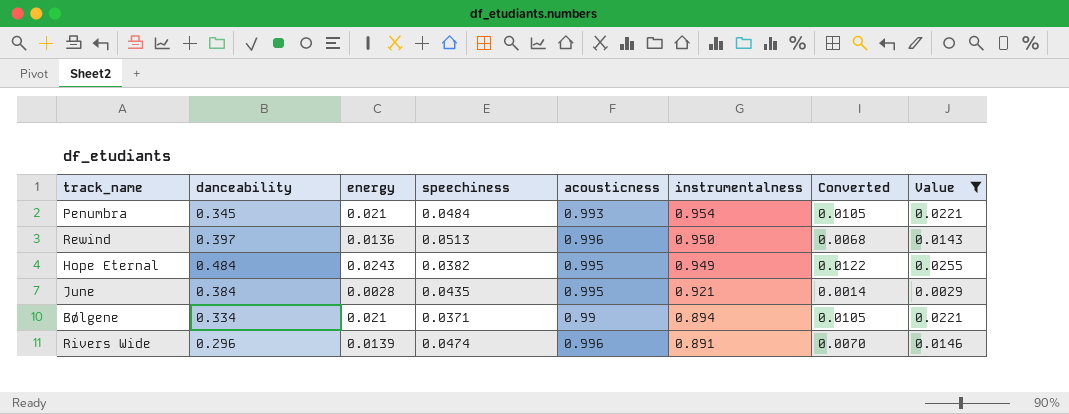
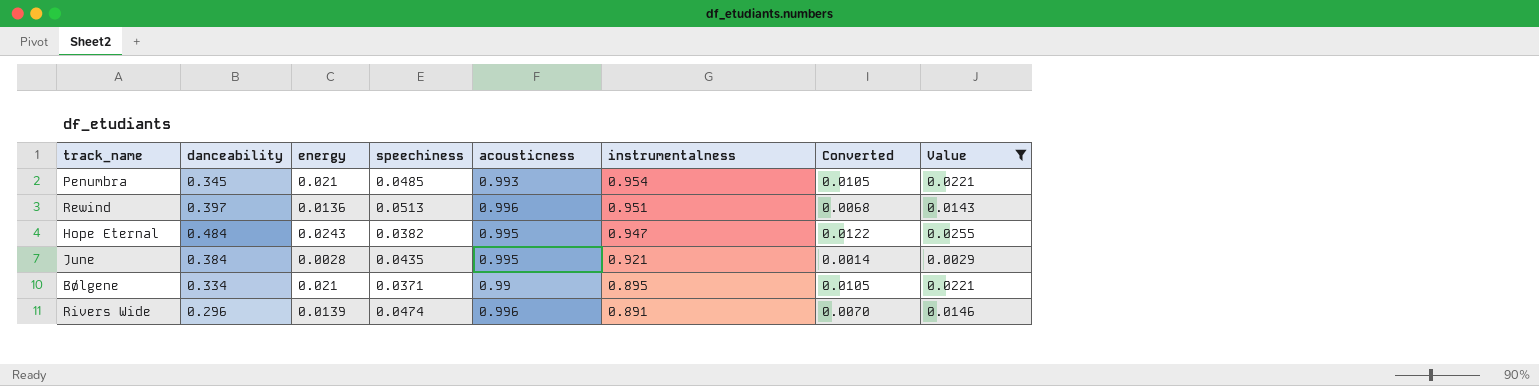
Penumbra | speechiness: 0.0484 -> 0.0485
Rewind | instrumentalness: 0.950 -> 0.951
Hope Eternal | instrumentalness: 0.949 -> 0.947
Bølgene | instrumentalness: 0.894 -> 0.895

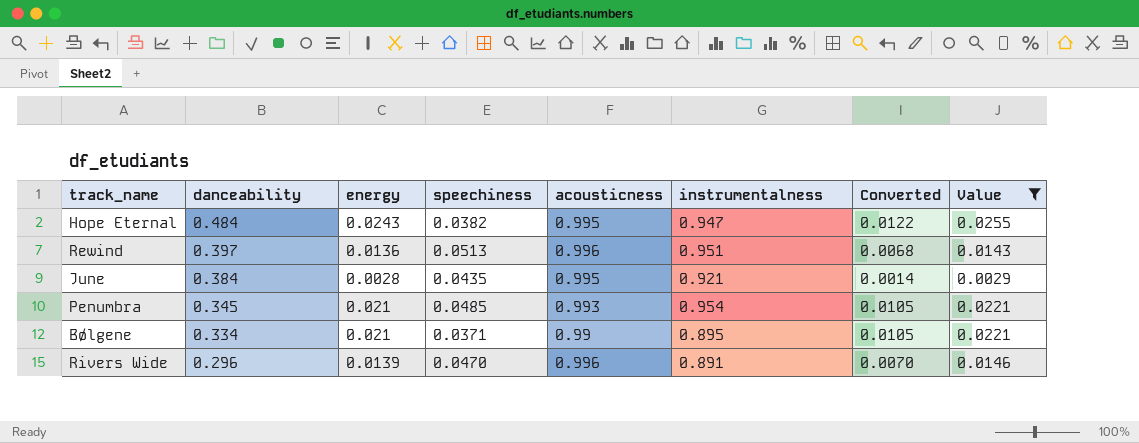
row order: instrumentalness descending -> danceability descending
Rivers Wide | speechiness: 0.0474 -> 0.0470

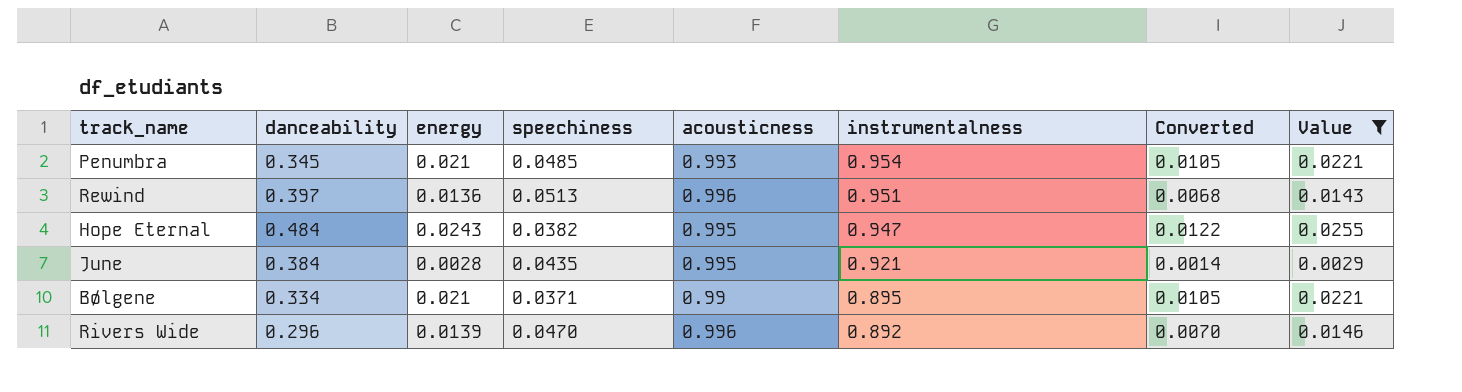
row order: danceability descending -> instrumentalness descending
Rivers Wide | instrumentalness: 0.891 -> 0.892

